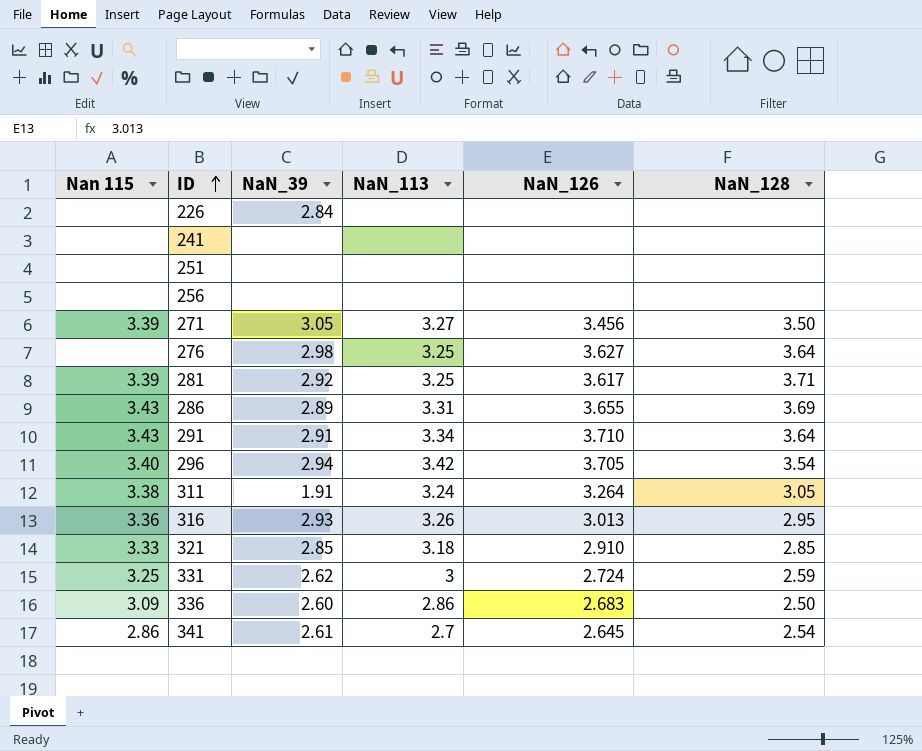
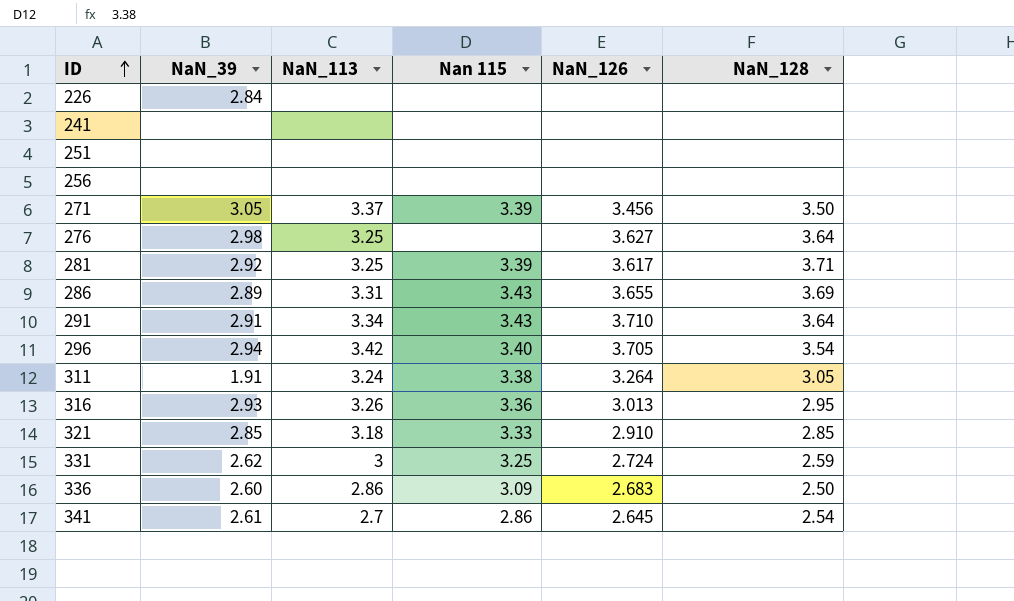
column Nan 115 | position: 1 -> 4
271 | NaN_113: 3.27 -> 3.37

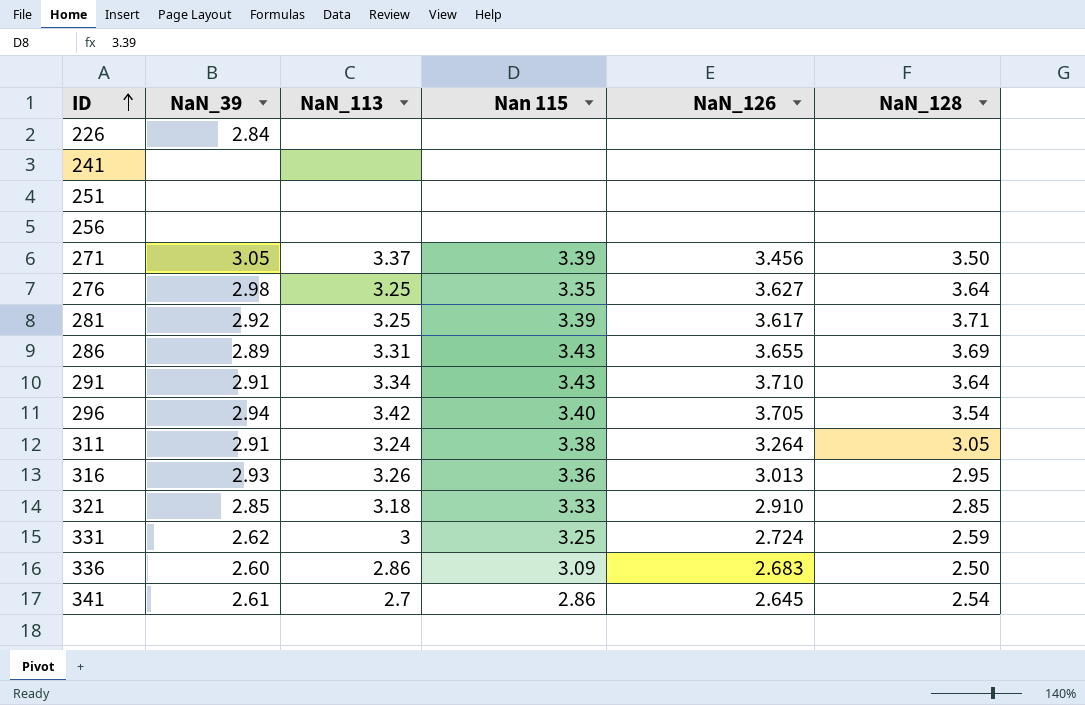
276 | Nan 115: none -> 3.35
311 | NaN_39: 1.91 -> 2.91

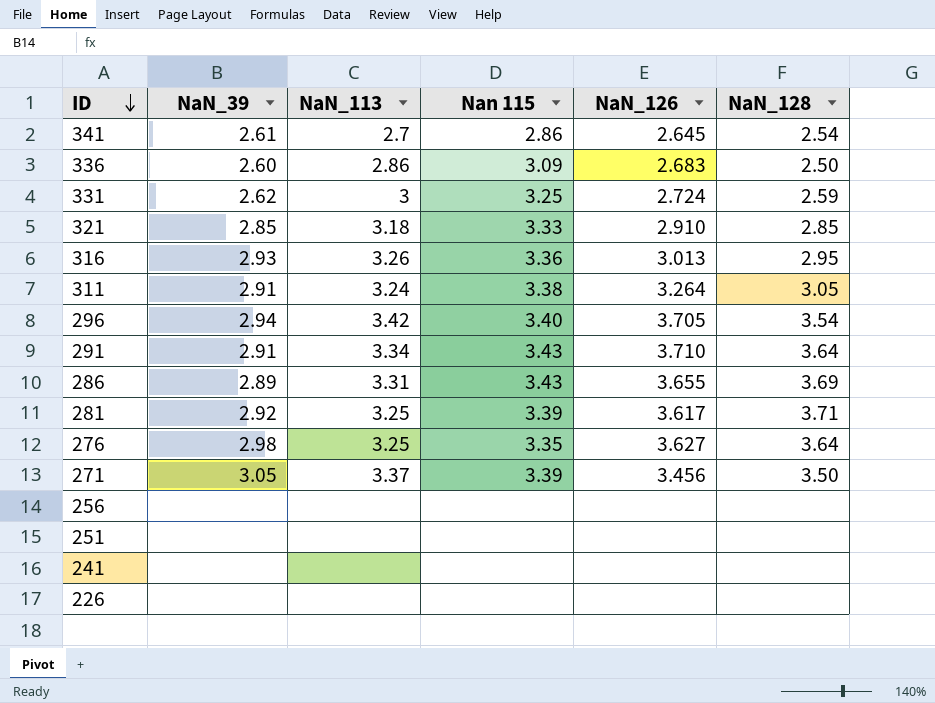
row order: ID ascending -> ID descending
226 | NaN_39: 2.84 -> none

